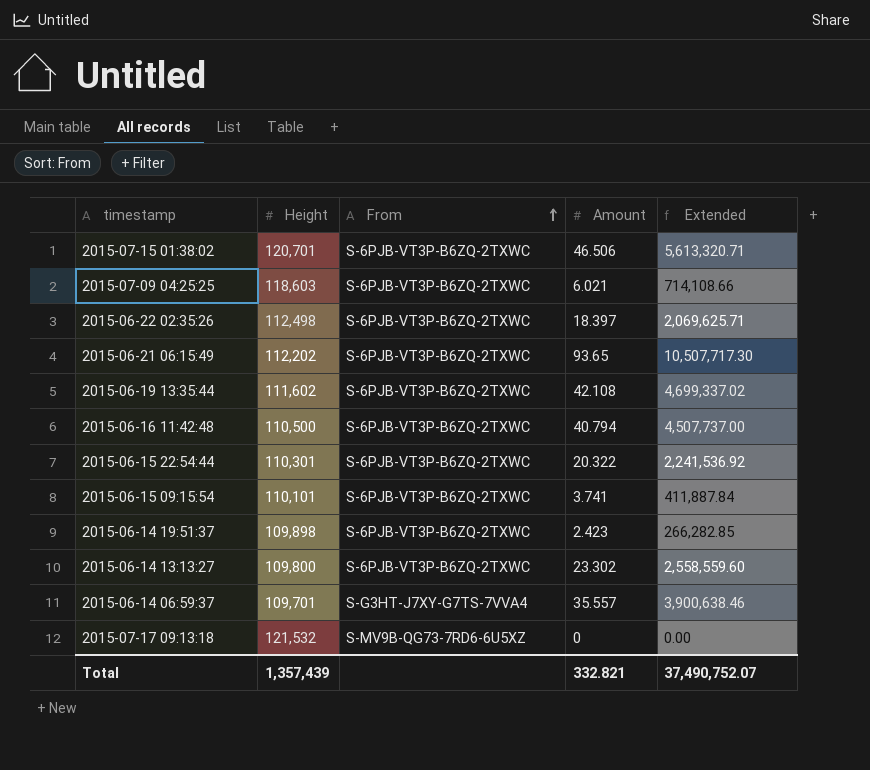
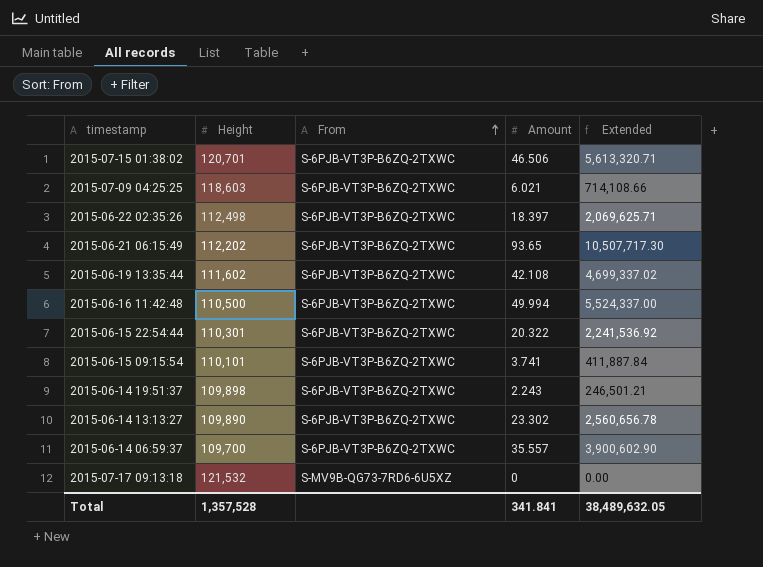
2015-06-16 11:42:48 | Amount: 40.794 -> 49.994
2015-06-16 11:42:48 | Extended: 4,507,737.00 -> 5,524,337.00
2015-06-14 19:51:37 | Amount: 2.423 -> 2.243
2015-06-14 19:51:37 | Extended: 266,282.85 -> 246,501.21
2015-06-14 13:13:27 | Height: 109,800 -> 109,890
2015-06-14 13:13:27 | Extended: 2,558,559.60 -> 2,560,656.78
2015-06-14 06:59:37 | Height: 109,701 -> 109,700
2015-06-14 06:59:37 | From: S-G3HT-J7XY-G7TS-7VVA4 -> S-6PJB-VT3P-B6ZQ-2TXWC
2015-06-14 06:59:37 | Extended: 3,900,638.46 -> 3,900,602.90
Total | Height: 1,357,439 -> 1,357,528
Total | Amount: 332.821 -> 341.841
Total | Extended: 37,490,752.07 -> 38,489,632.05

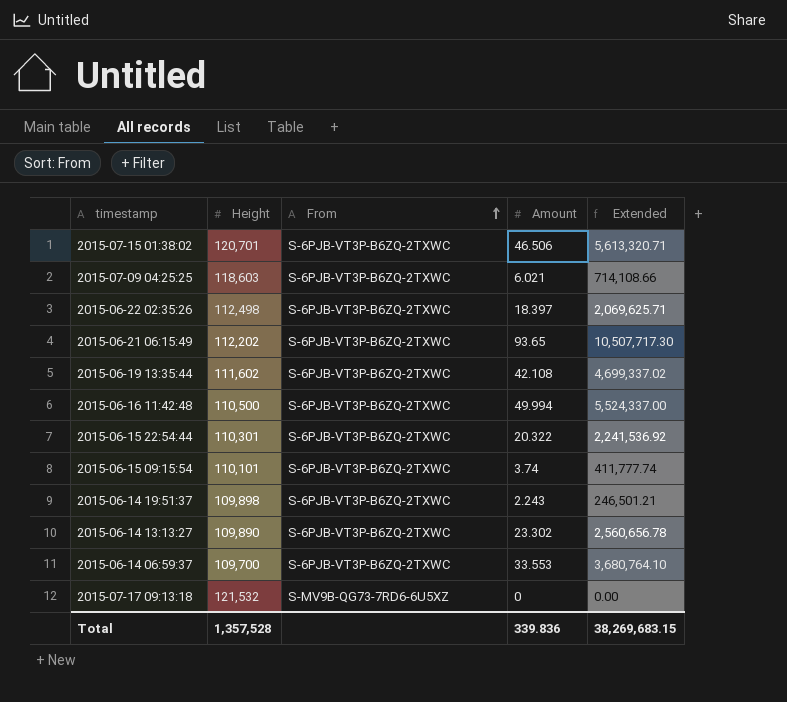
2015-06-15 09:15:54 | Amount: 3.741 -> 3.74
2015-06-15 09:15:54 | Extended: 411,887.84 -> 411,777.74
2015-06-14 06:59:37 | Amount: 35.557 -> 33.553
2015-06-14 06:59:37 | Extended: 3,900,602.90 -> 3,680,764.10
Total | Amount: 341.841 -> 339.836
Total | Extended: 38,489,632.05 -> 38,269,683.15

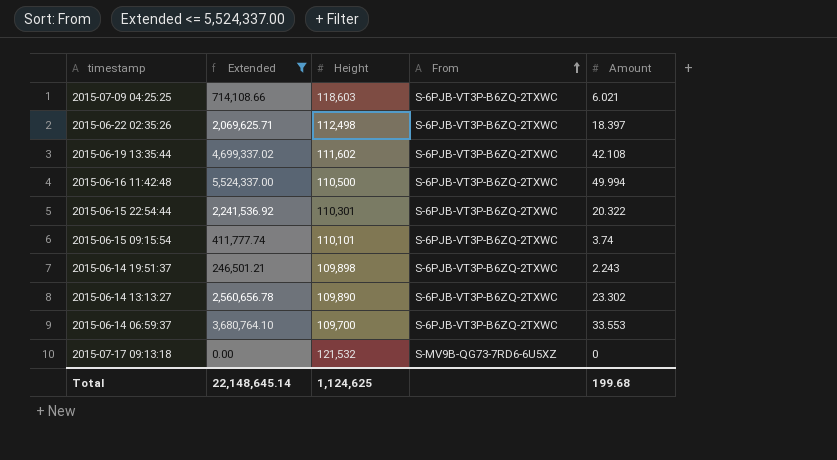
filter: none -> Extended <= 5,524,337.00
column Extended | position: 5 -> 2
Total | Extended: 38,269,683.15 -> 22,148,645.14
Total | Height: 1,357,528 -> 1,124,625
Total | Amount: 339.836 -> 199.68

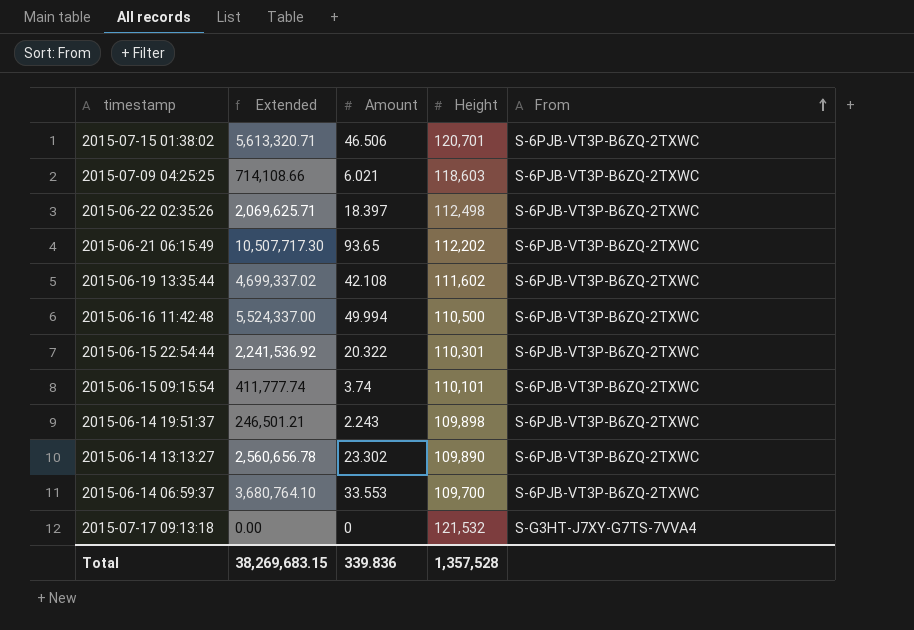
filter: Extended <= 5,524,337.00 -> none
column Amount | position: 5 -> 3
2015-07-17 09:13:18 | From: S-MV9B-QG73-7RD6-6U5XZ -> S-G3HT-J7XY-G7TS-7VVA4
Total | Extended: 22,148,645.14 -> 38,269,683.15
Total | Amount: 199.68 -> 339.836
Total | Height: 1,124,625 -> 1,357,528

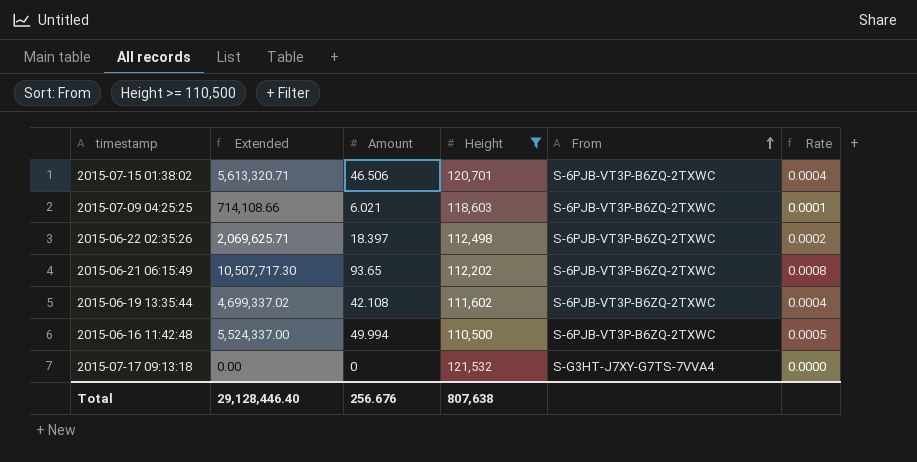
filter: none -> Height >= 110,500
column Rate | formula: none -> [Amount] / [Height]
Total | Extended: 38,269,683.15 -> 29,128,446.40
Total | Amount: 339.836 -> 256.676
Total | Height: 1,357,528 -> 807,638

